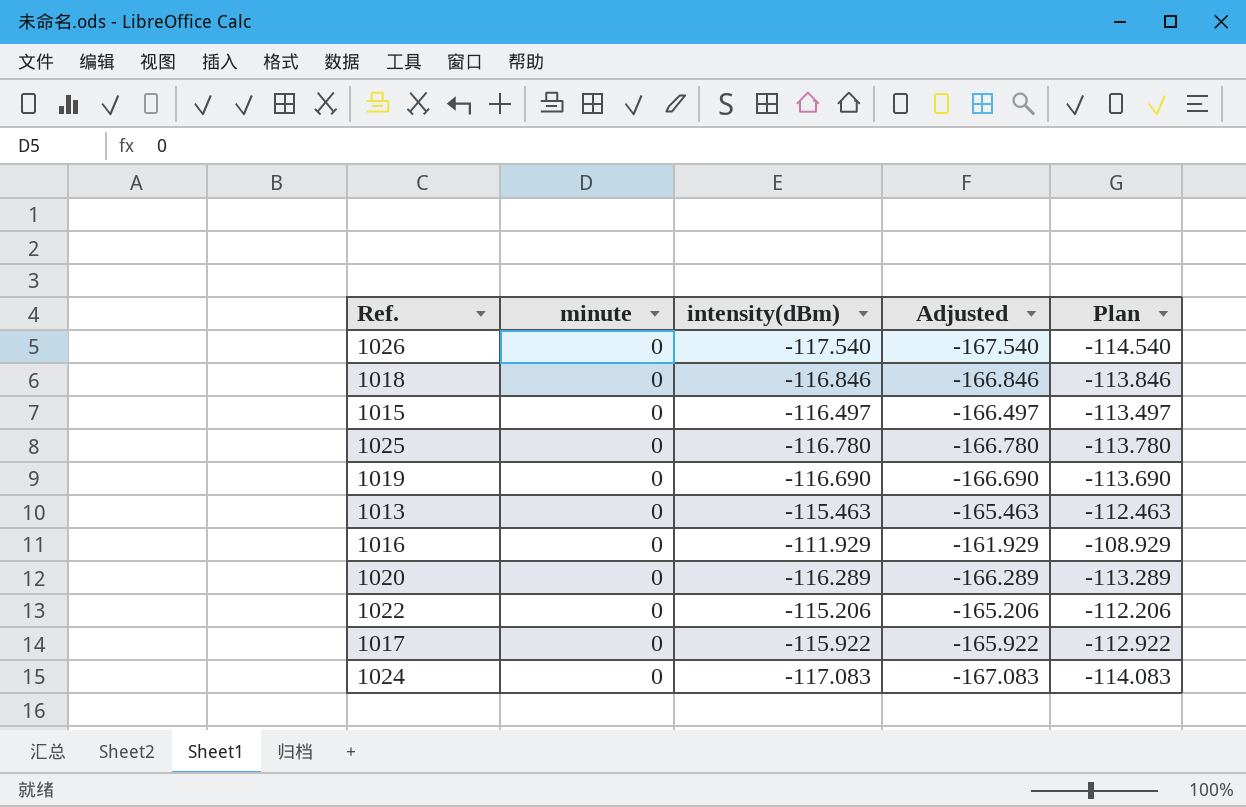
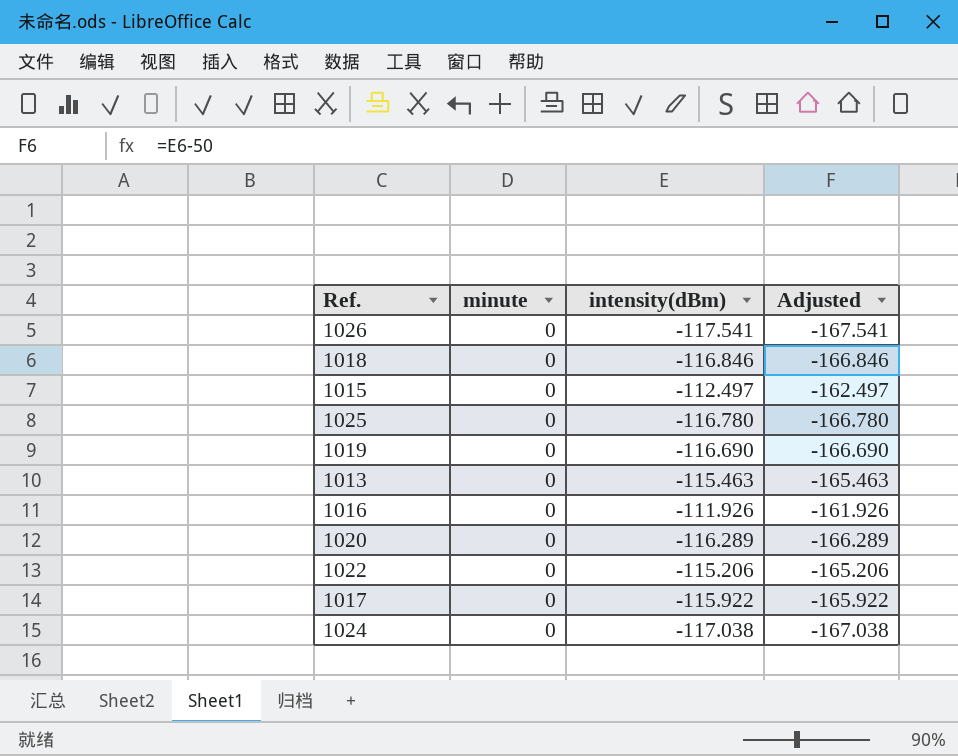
column Plan | formula: [intensity(dBm)] + 3 -> none
1026 | intensity(dBm): -117.540 -> -117.541
1026 | Adjusted: -167.540 -> -167.541
1015 | intensity(dBm): -116.497 -> -112.497
1015 | Adjusted: -166.497 -> -162.497
1016 | intensity(dBm): -111.929 -> -111.926
1016 | Adjusted: -161.929 -> -161.926
1024 | intensity(dBm): -117.083 -> -117.038
1024 | Adjusted: -167.083 -> -167.038

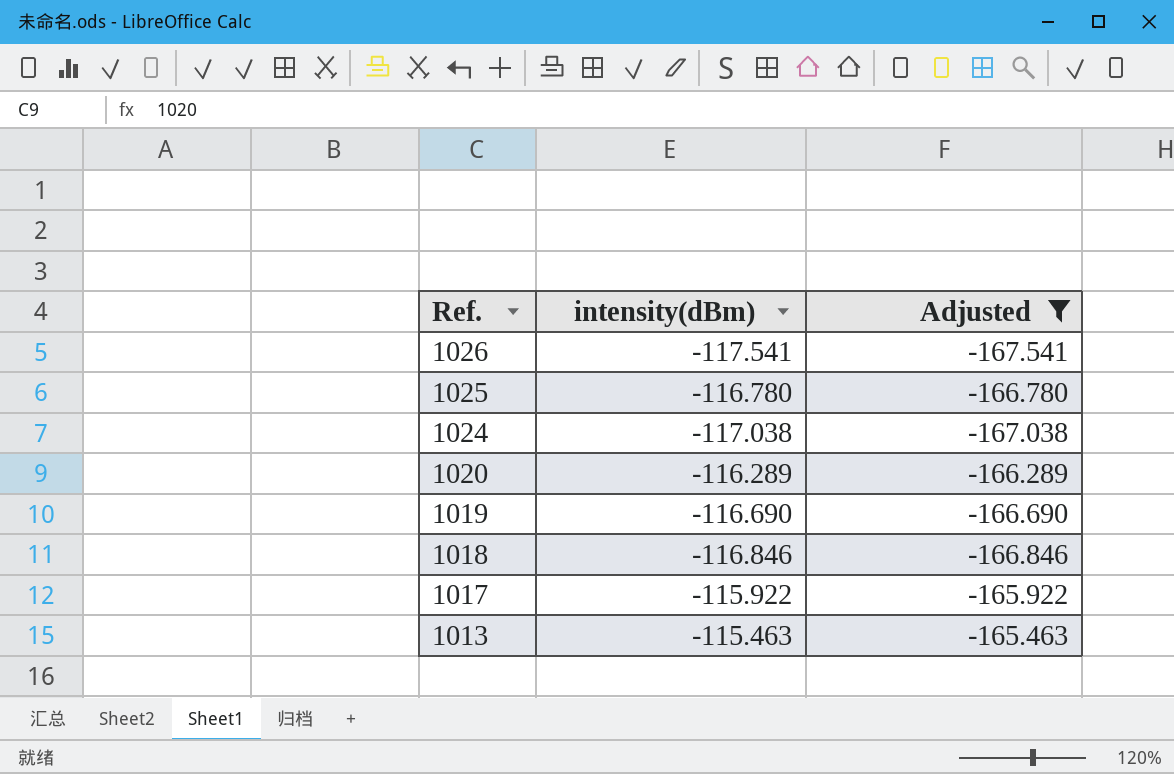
filter: none -> Adjusted <= -165.463
row order: none -> Ref. descending
column minute | position: 2 -> none

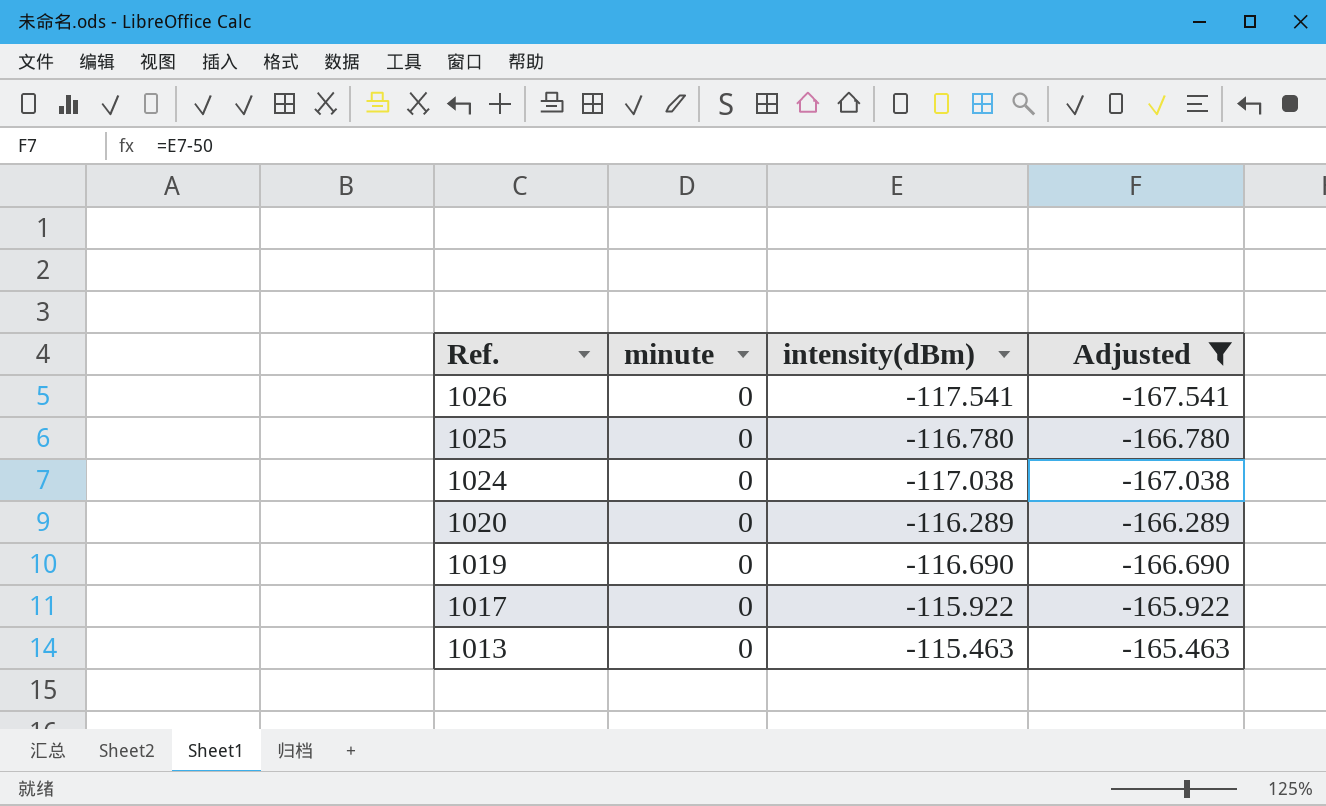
column minute | position: none -> 2
row 1018: -116.846 | -166.846 -> none

